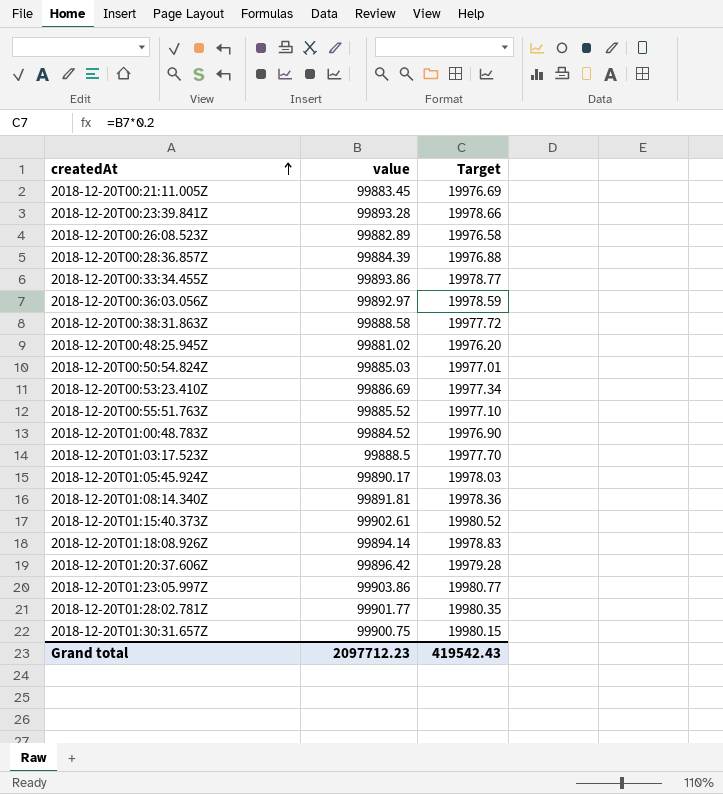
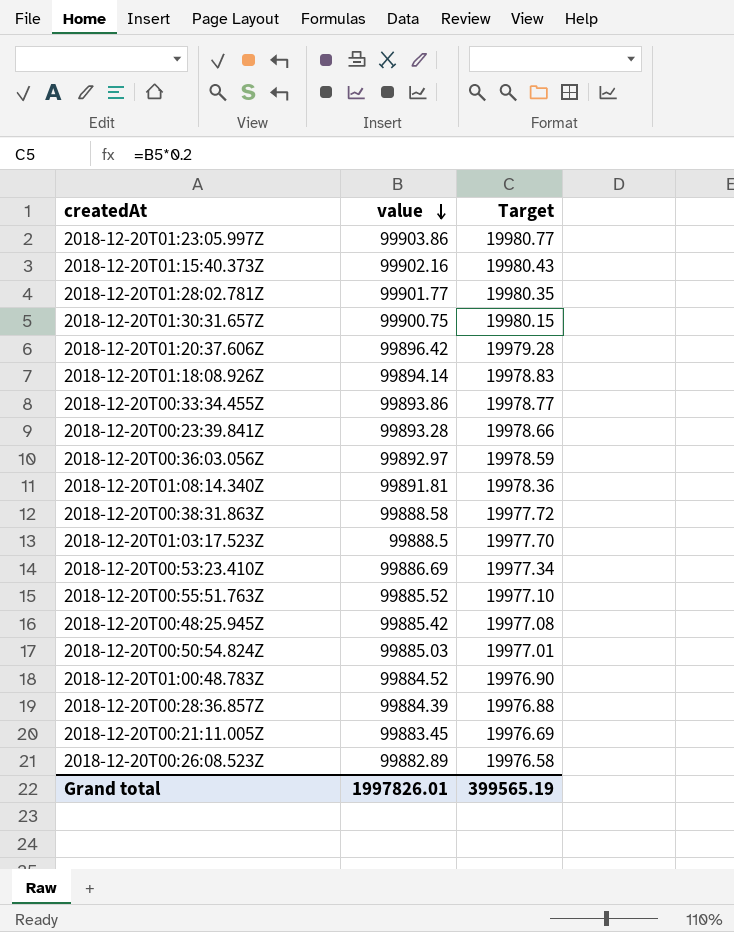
row order: createdAt ascending -> value descending
row 2018-12-20T01:05:45.924Z: 99890.17 | 19978.03 -> none
2018-12-20T01:15:40.373Z | value: 99902.61 -> 99902.16
2018-12-20T01:15:40.373Z | Target: 19980.52 -> 19980.43
2018-12-20T00:48:25.945Z | value: 99881.02 -> 99885.42
2018-12-20T00:48:25.945Z | Target: 19976.20 -> 19977.08
Grand total | value: 2097712.23 -> 1997826.01
Grand total | Target: 419542.43 -> 399565.19

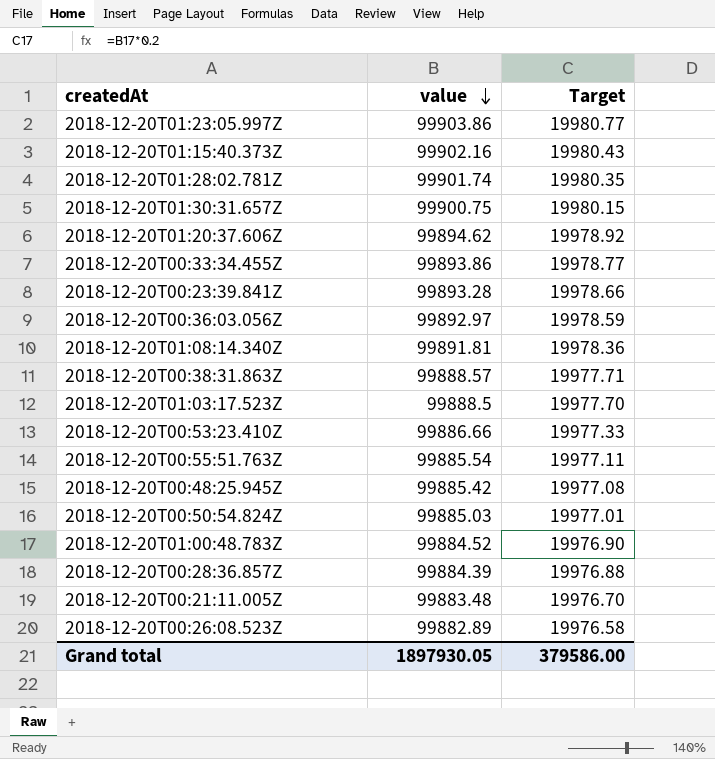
row 2018-12-20T01:18:08.926Z: 99894.14 | 19978.83 -> none
2018-12-20T01:28:02.781Z | value: 99901.77 -> 99901.74
2018-12-20T01:20:37.606Z | value: 99896.42 -> 99894.62
2018-12-20T01:20:37.606Z | Target: 19979.28 -> 19978.92
2018-12-20T00:38:31.863Z | value: 99888.58 -> 99888.57
2018-12-20T00:38:31.863Z | Target: 19977.72 -> 19977.71
2018-12-20T00:53:23.410Z | value: 99886.69 -> 99886.66
2018-12-20T00:53:23.410Z | Target: 19977.34 -> 19977.33
2018-12-20T00:55:51.763Z | value: 99885.52 -> 99885.54
2018-12-20T00:55:51.763Z | Target: 19977.10 -> 19977.11
2018-12-20T00:21:11.005Z | value: 99883.45 -> 99883.48
2018-12-20T00:21:11.005Z | Target: 19976.69 -> 19976.70
Grand total | value: 1997826.01 -> 1897930.05
Grand total | Target: 399565.19 -> 379586.00

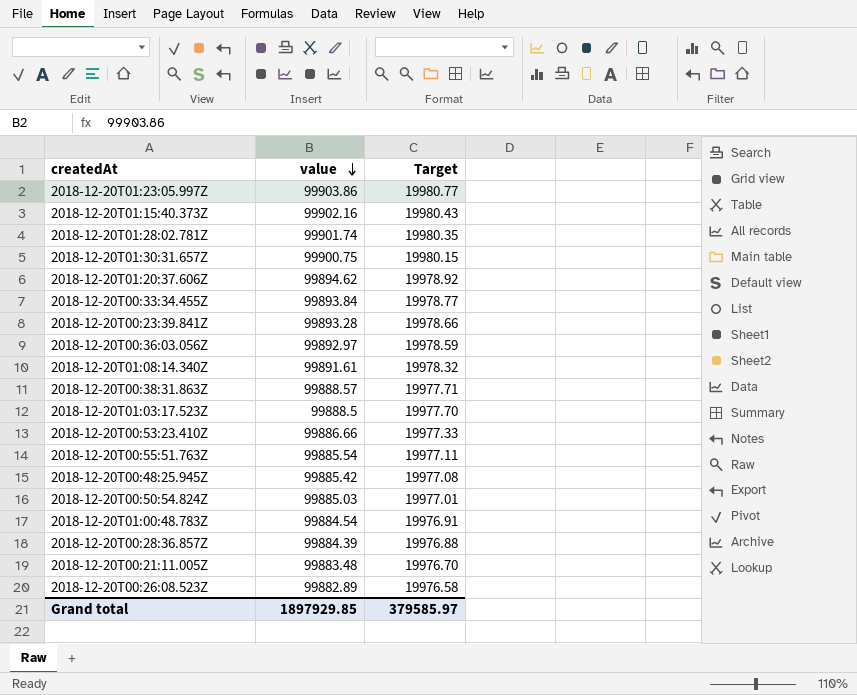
2018-12-20T00:33:34.455Z | value: 99893.86 -> 99893.84
2018-12-20T01:08:14.340Z | value: 99891.81 -> 99891.61
2018-12-20T01:08:14.340Z | Target: 19978.36 -> 19978.32
2018-12-20T01:00:48.783Z | value: 99884.52 -> 99884.54
2018-12-20T01:00:48.783Z | Target: 19976.90 -> 19976.91
Grand total | value: 1897930.05 -> 1897929.85
Grand total | Target: 379586.00 -> 379585.97

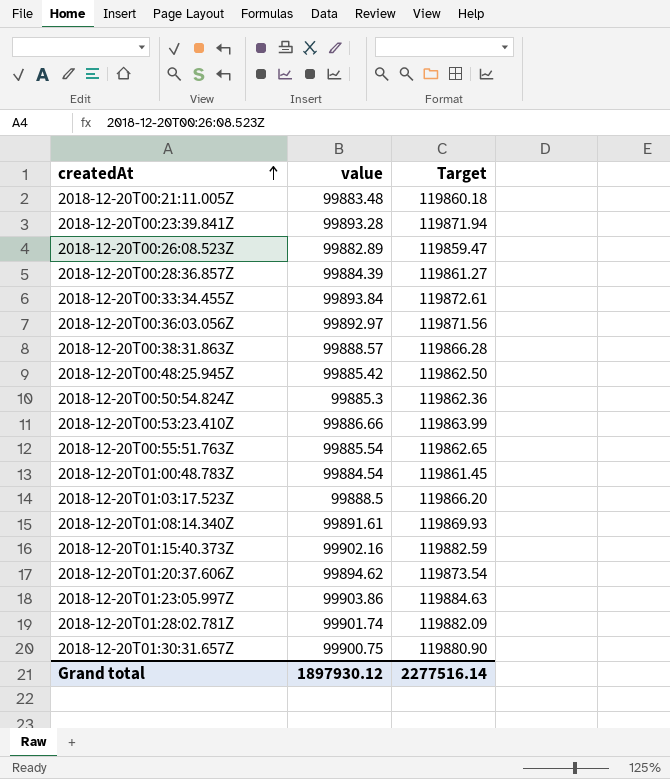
row order: value descending -> createdAt ascending
column Target | formula: [value] * 0.2 -> [value] * 1.2
2018-12-20T00:50:54.824Z | value: 99885.03 -> 99885.3
Grand total | value: 1897929.85 -> 1897930.12
Grand total | Target: 379585.97 -> 2277516.14

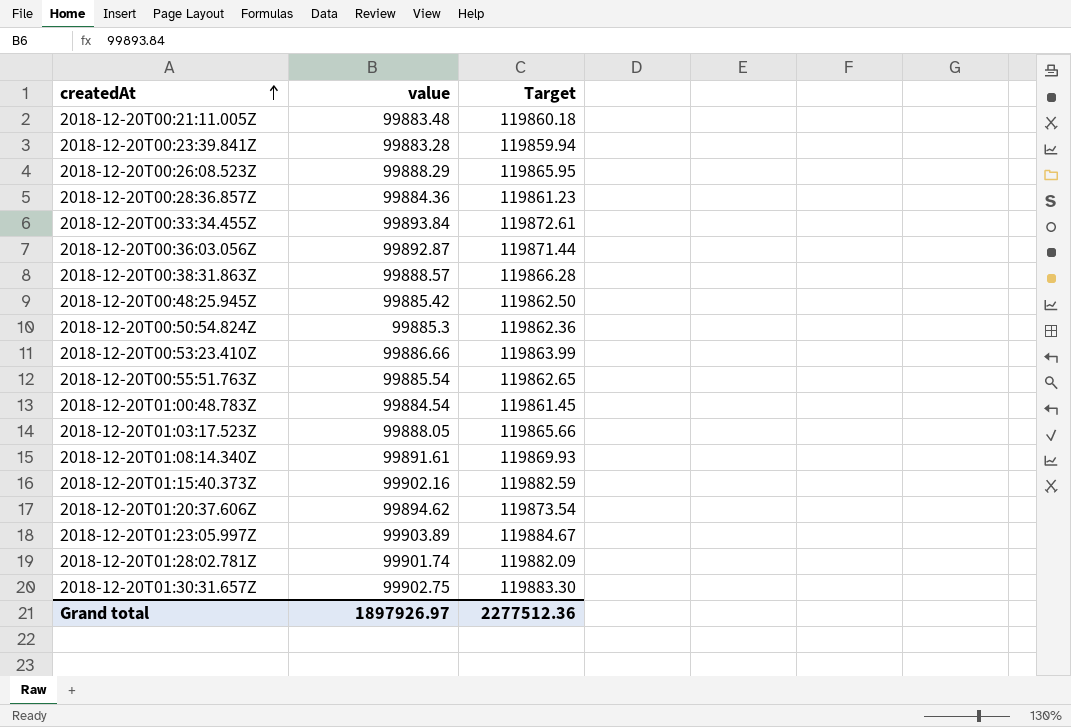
2018-12-20T00:23:39.841Z | value: 99893.28 -> 99883.28
2018-12-20T00:23:39.841Z | Target: 119871.94 -> 119859.94
2018-12-20T00:26:08.523Z | value: 99882.89 -> 99888.29
2018-12-20T00:26:08.523Z | Target: 119859.47 -> 119865.95
2018-12-20T00:28:36.857Z | value: 99884.39 -> 99884.36
2018-12-20T00:28:36.857Z | Target: 119861.27 -> 119861.23
2018-12-20T00:36:03.056Z | value: 99892.97 -> 99892.87
2018-12-20T00:36:03.056Z | Target: 119871.56 -> 119871.44
2018-12-20T01:03:17.523Z | value: 99888.5 -> 99888.05
2018-12-20T01:03:17.523Z | Target: 119866.20 -> 119865.66
2018-12-20T01:23:05.997Z | value: 99903.86 -> 99903.89
2018-12-20T01:23:05.997Z | Target: 119884.63 -> 119884.67
2018-12-20T01:30:31.657Z | value: 99900.75 -> 99902.75
2018-12-20T01:30:31.657Z | Target: 119880.90 -> 119883.30
Grand total | value: 1897930.12 -> 1897926.97
Grand total | Target: 2277516.14 -> 2277512.36

